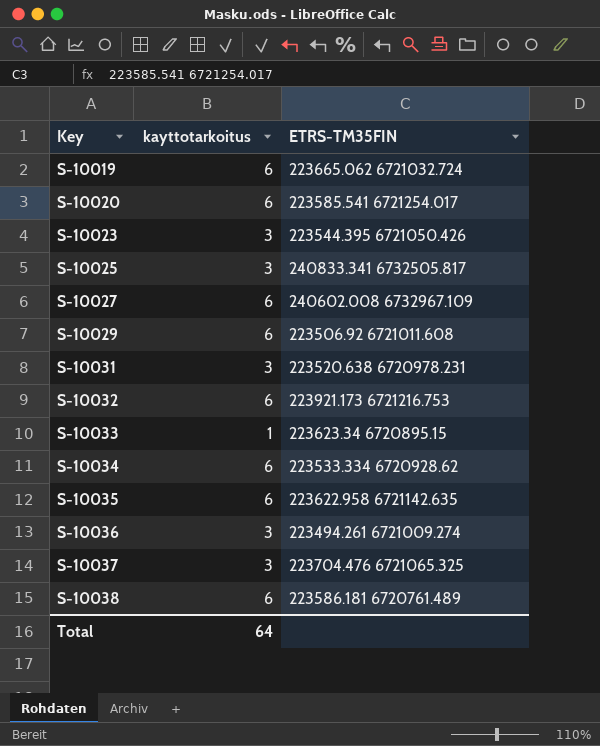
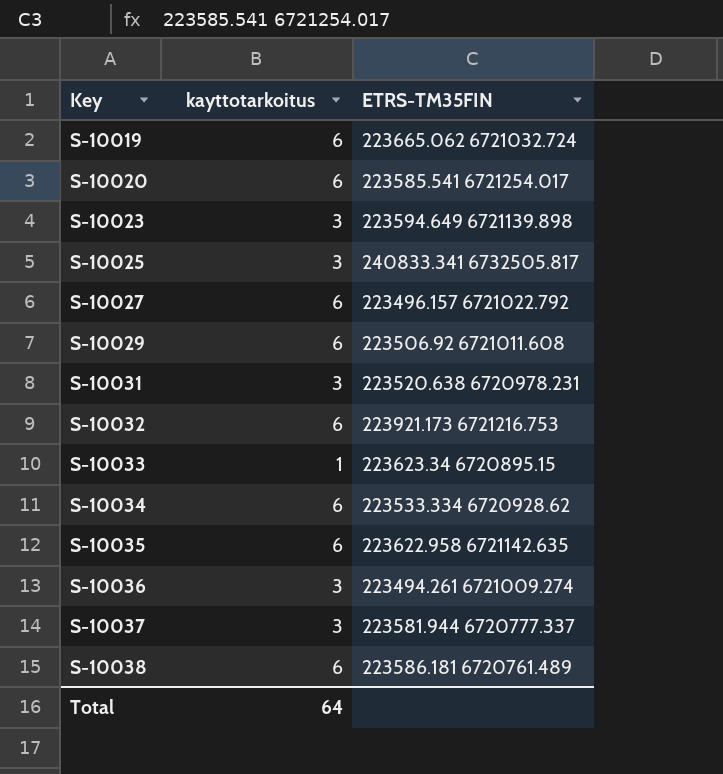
S-10023 | ETRS-TM35FIN: 223544.395 6721050.426 -> 223594.649 6721139.898
S-10027 | ETRS-TM35FIN: 240602.008 6732967.109 -> 223496.157 6721022.792
S-10037 | ETRS-TM35FIN: 223704.476 6721065.325 -> 223581.944 6720777.337

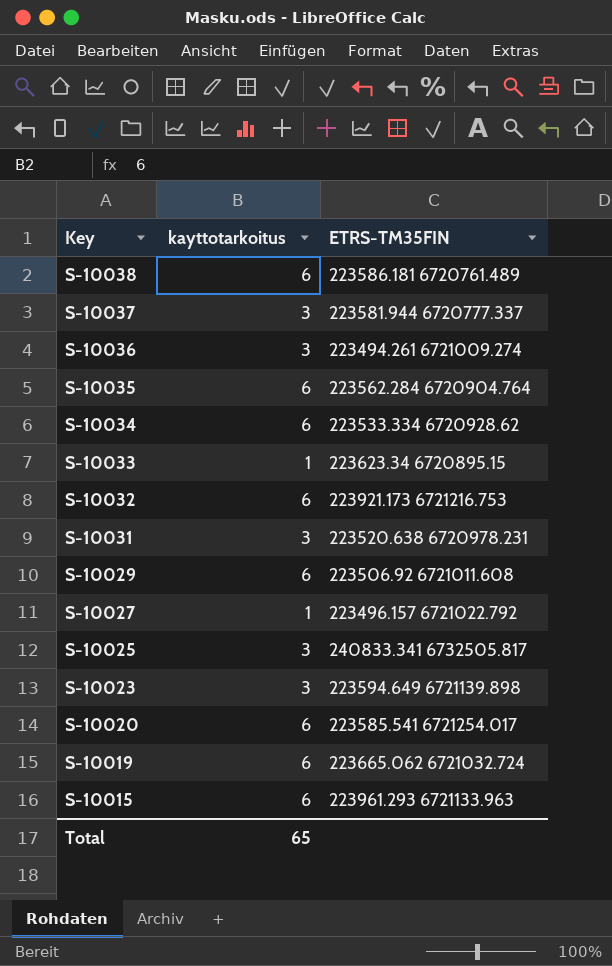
row order: Key ascending -> Key descending
S-10035 | ETRS-TM35FIN: 223622.958 6721142.635 -> 223562.284 6720904.764
S-10027 | kayttotarkoitus: 6 -> 1
row S-10015: none -> 6 | 223961.293 6721133.963
Total | kayttotarkoitus: 64 -> 65

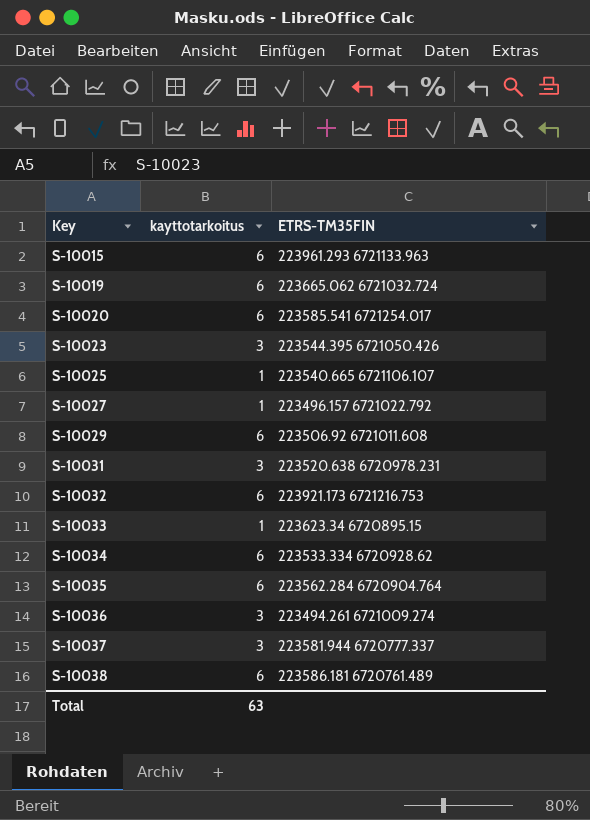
row order: Key descending -> Key ascending
S-10023 | ETRS-TM35FIN: 223594.649 6721139.898 -> 223544.395 6721050.426
S-10025 | kayttotarkoitus: 3 -> 1
S-10025 | ETRS-TM35FIN: 240833.341 6732505.817 -> 223540.665 6721106.107
Total | kayttotarkoitus: 65 -> 63

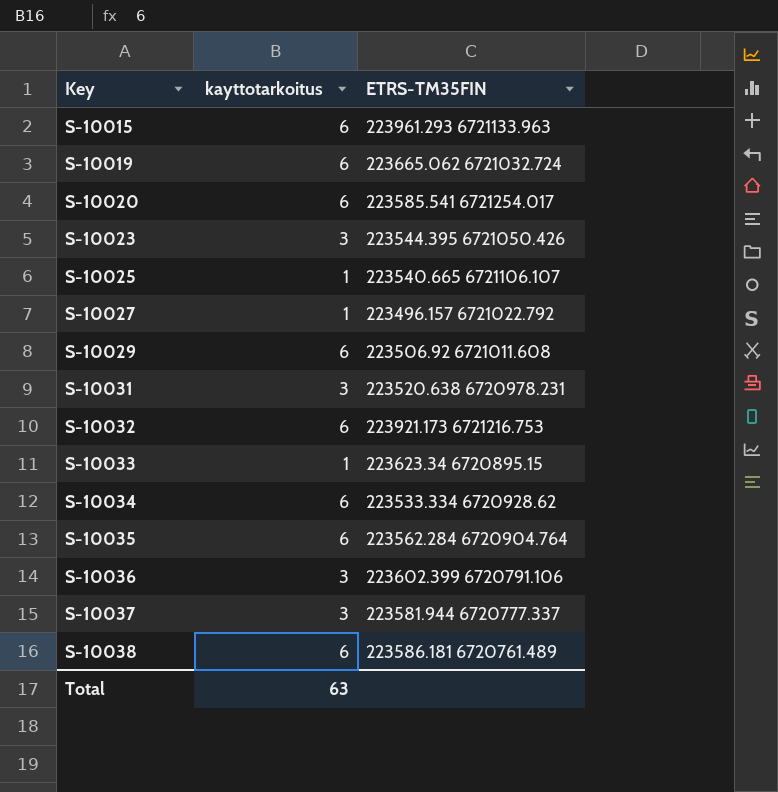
S-10036 | ETRS-TM35FIN: 223494.261 6721009.274 -> 223602.399 6720791.106

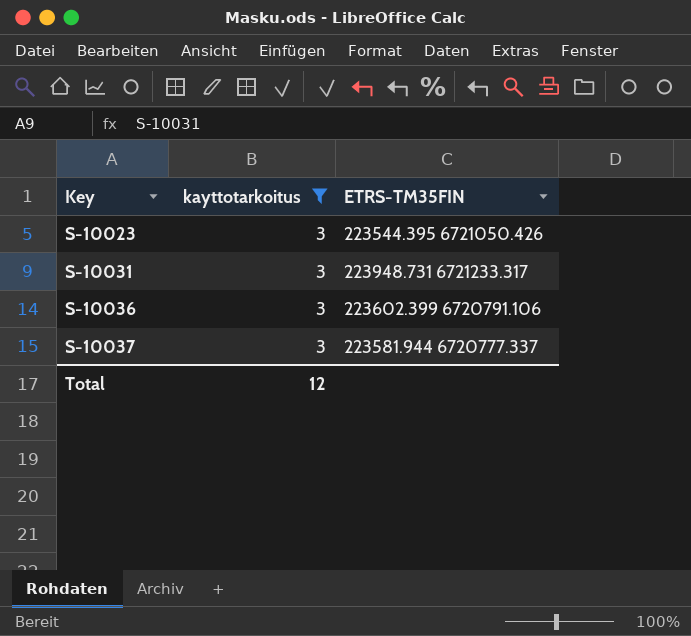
filter: none -> kayttotarkoitus = 3
S-10031 | ETRS-TM35FIN: 223520.638 6720978.231 -> 223948.731 6721233.317
Total | kayttotarkoitus: 63 -> 12

